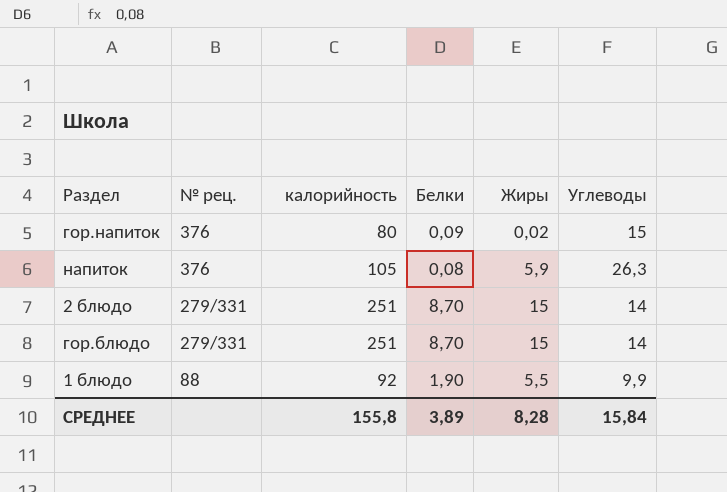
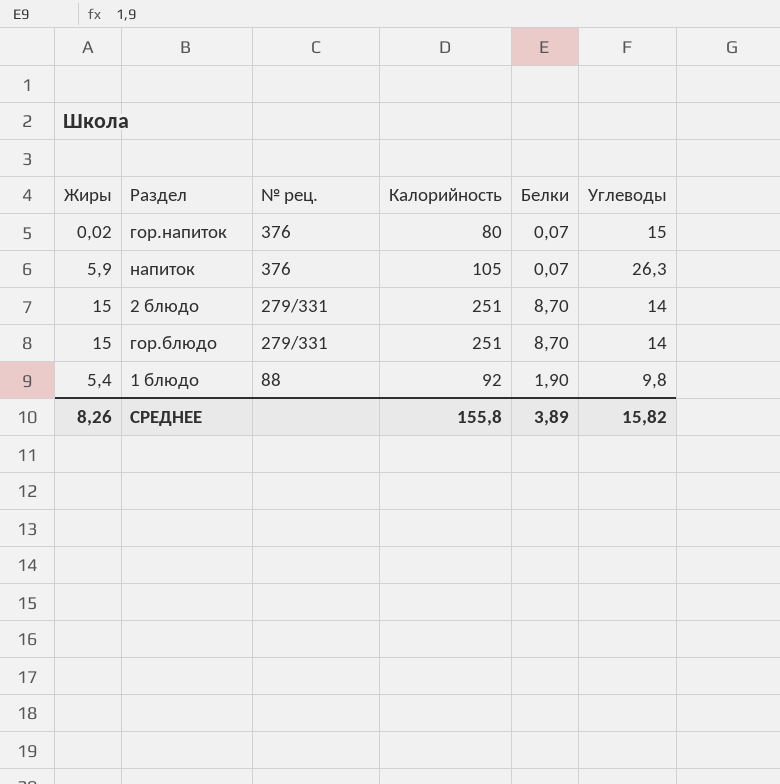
column Жиры | position: 5 -> 1
column name: калорийность -> Калорийность
гор.напиток | Белки: 0,09 -> 0,07
напиток | Белки: 0,08 -> 0,07
1 блюдо | Жиры: 5,5 -> 5,4
1 блюдо | Углеводы: 9,9 -> 9,8
СРЕДНЕЕ | Жиры: 8,28 -> 8,26
СРЕДНЕЕ | Углеводы: 15,84 -> 15,82

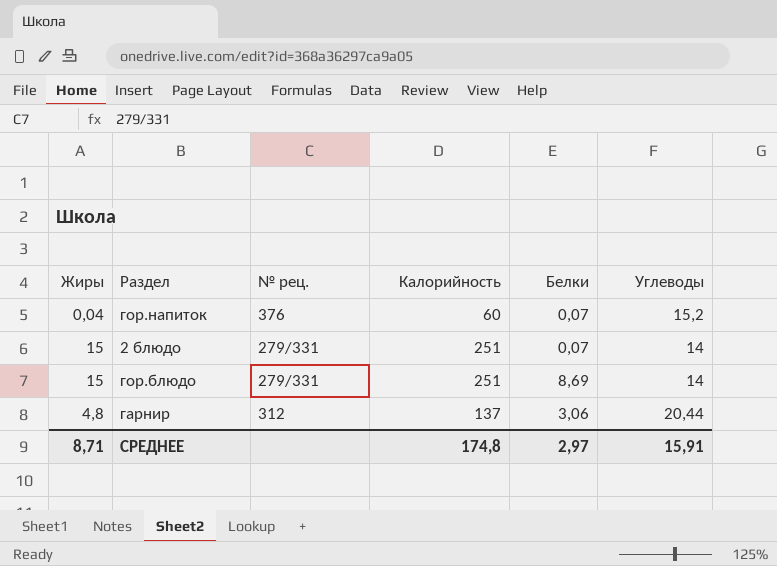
row напиток: 5,9 | 376 | 105 | 0,07 | 26,3 -> none
row 1 блюдо: 5,4 | 88 | 92 | 1,90 | 9,8 -> none
гор.напиток | Жиры: 0,02 -> 0,04
гор.напиток | Калорийность: 80 -> 60
гор.напиток | Углеводы: 15 -> 15,2
2 блюдо | Белки: 8,70 -> 0,07
гор.блюдо | Белки: 8,70 -> 8,69
row гарнир: none -> 4,8 | 312 | 137 | 3,06 | 20,44
СРЕДНЕЕ | Жиры: 8,26 -> 8,71
СРЕДНЕЕ | Калорийность: 155,8 -> 174,8
СРЕДНЕЕ | Белки: 3,89 -> 2,97
СРЕДНЕЕ | Углеводы: 15,82 -> 15,91

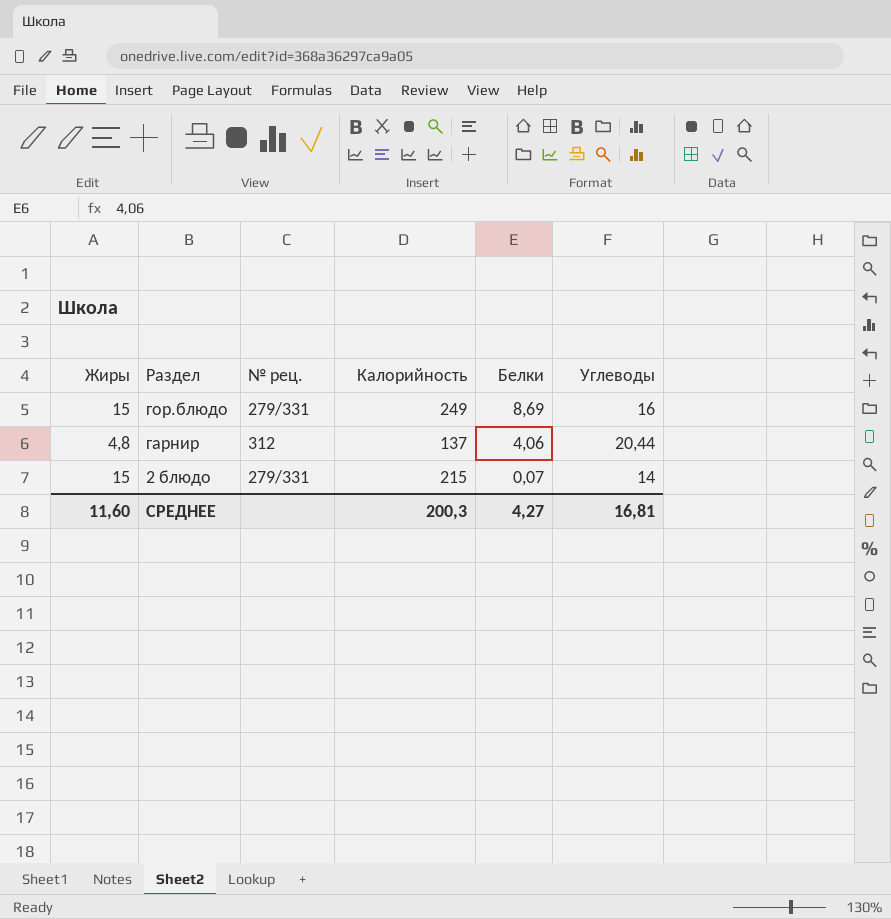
row order: none -> Раздел descending
row гор.напиток: 0,04 | 376 | 60 | 0,07 | 15,2 -> none
гор.блюдо | Калорийность: 251 -> 249
гор.блюдо | Углеводы: 14 -> 16
гарнир | Белки: 3,06 -> 4,06
2 блюдо | Калорийность: 251 -> 215
СРЕДНЕЕ | Жиры: 8,71 -> 11,60
СРЕДНЕЕ | Калорийность: 174,8 -> 200,3
СРЕДНЕЕ | Белки: 2,97 -> 4,27
СРЕДНЕЕ | Углеводы: 15,91 -> 16,81

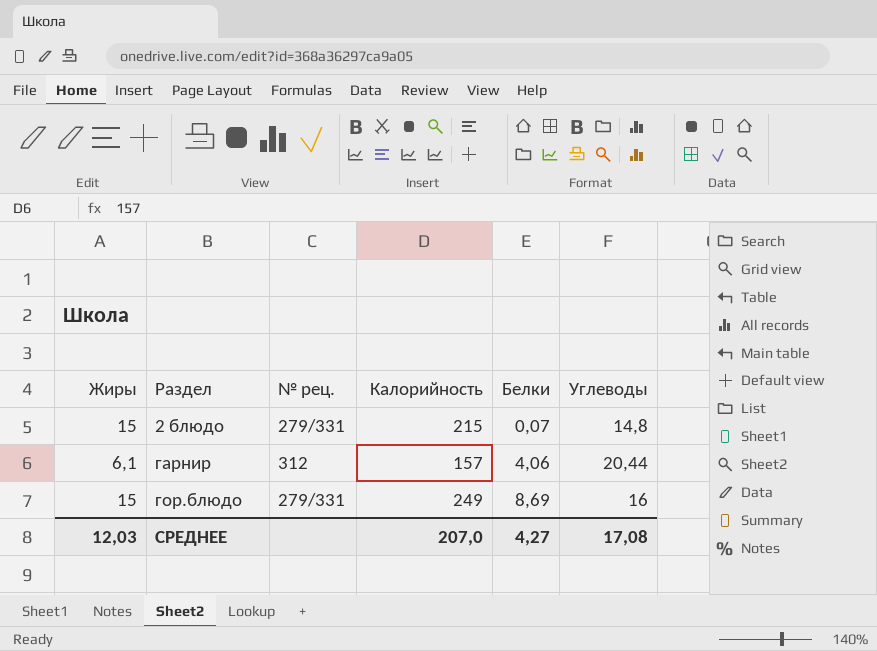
row order: Раздел descending -> Раздел ascending
2 блюдо | Углеводы: 14 -> 14,8
гарнир | Жиры: 4,8 -> 6,1
гарнир | Калорийность: 137 -> 157
СРЕДНЕЕ | Жиры: 11,60 -> 12,03
СРЕДНЕЕ | Калорийность: 200,3 -> 207,0
СРЕДНЕЕ | Углеводы: 16,81 -> 17,08

